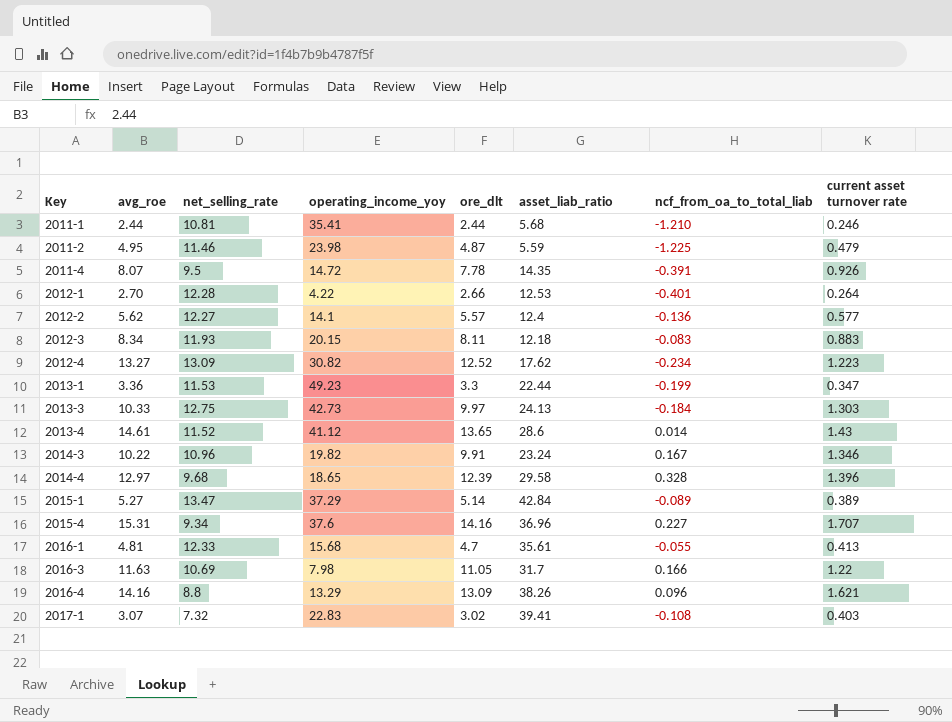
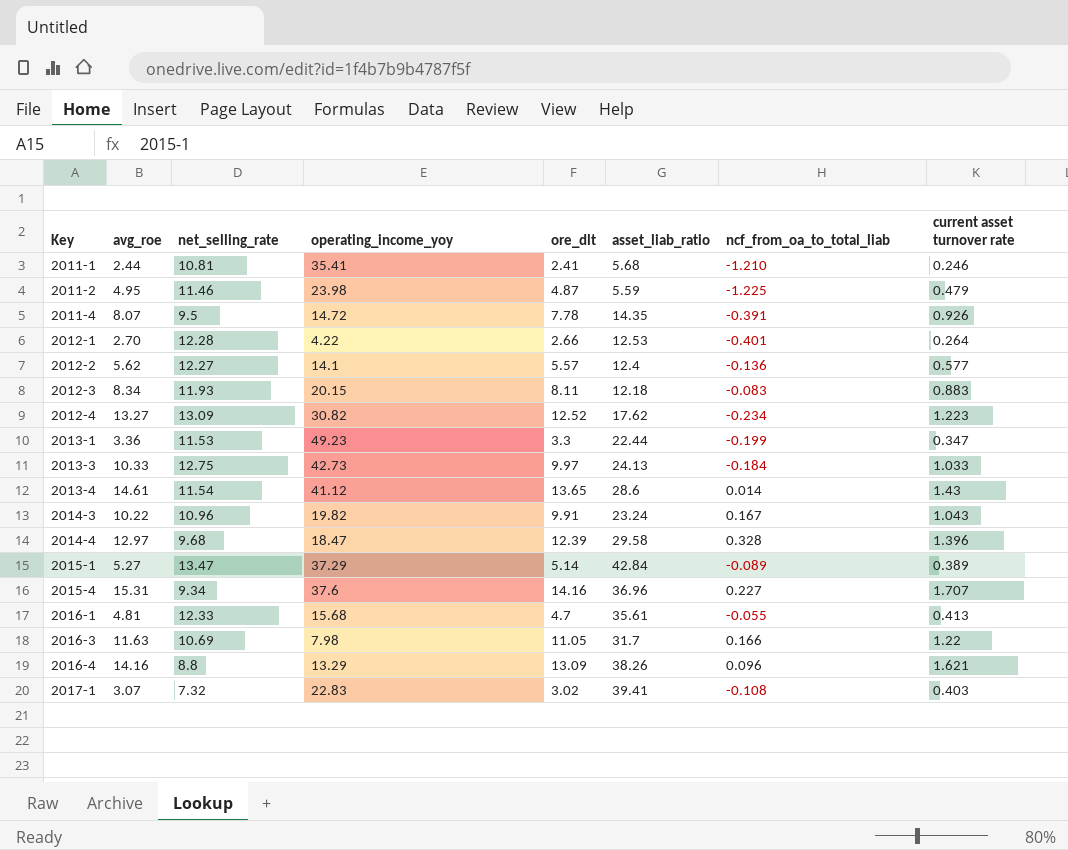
2011-1 | ore_dlt: 2.44 -> 2.41
2013-3 | current asset turnover rate: 1.303 -> 1.033
2013-4 | net_selling_rate: 11.52 -> 11.54
2014-3 | current asset turnover rate: 1.346 -> 1.043
2014-4 | operating_income_yoy: 18.65 -> 18.47

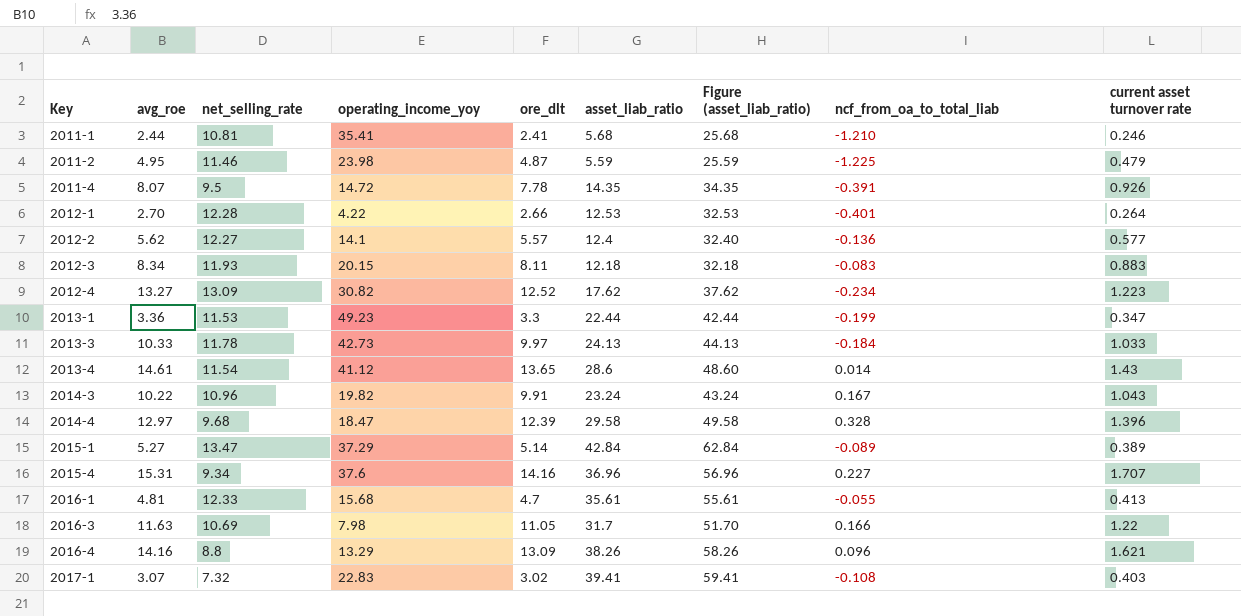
column Figure (asset_liab_ratio) | formula: none -> [asset_liab_ratio] + 20
2013-3 | net_selling_rate: 12.75 -> 11.78

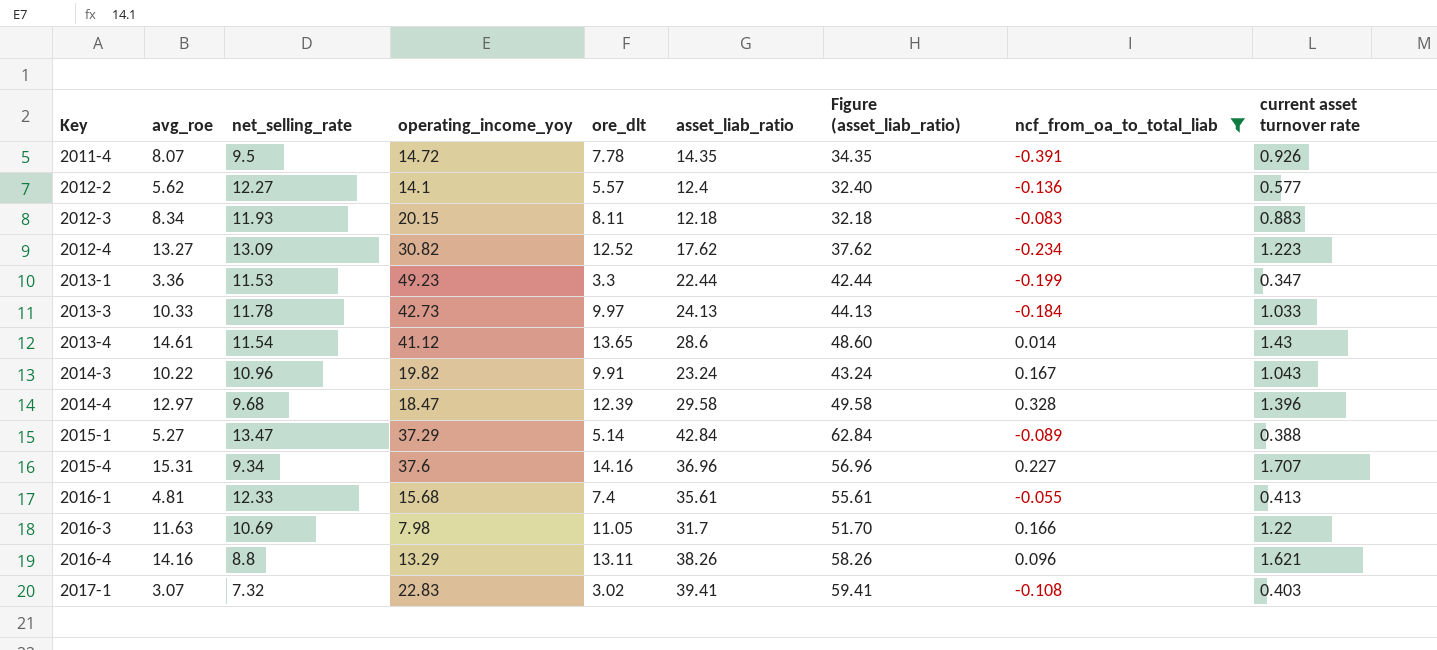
filter: none -> ncf_from_oa_to_total_liab >= -0.391
2015-1 | current asset turnover rate: 0.389 -> 0.388
2016-1 | ore_dlt: 4.7 -> 7.4
2016-4 | ore_dlt: 13.09 -> 13.11

